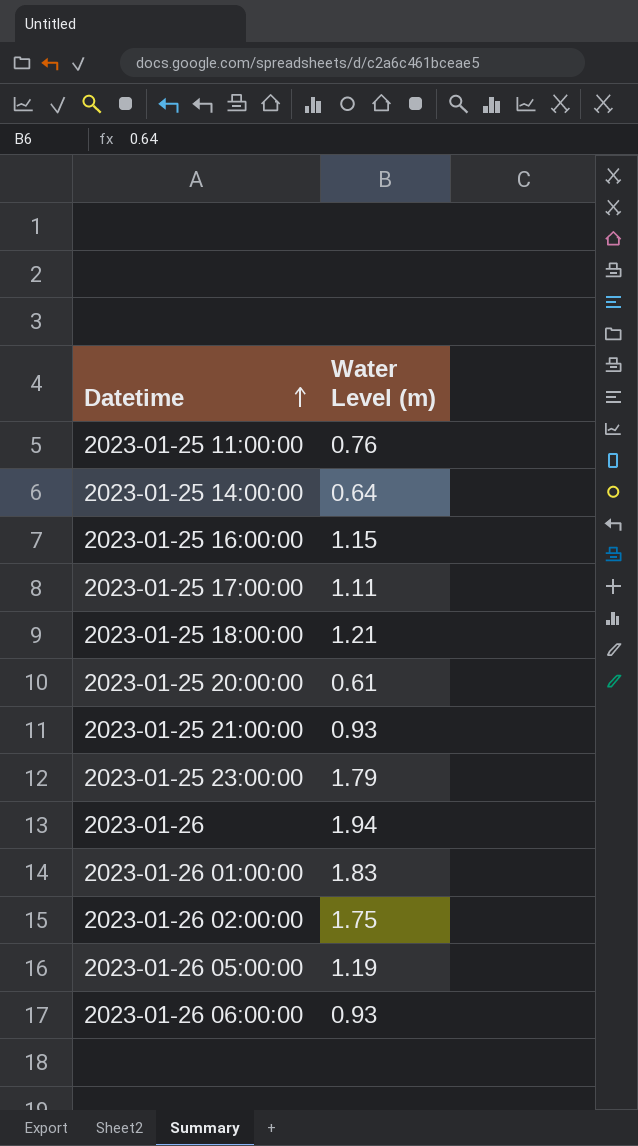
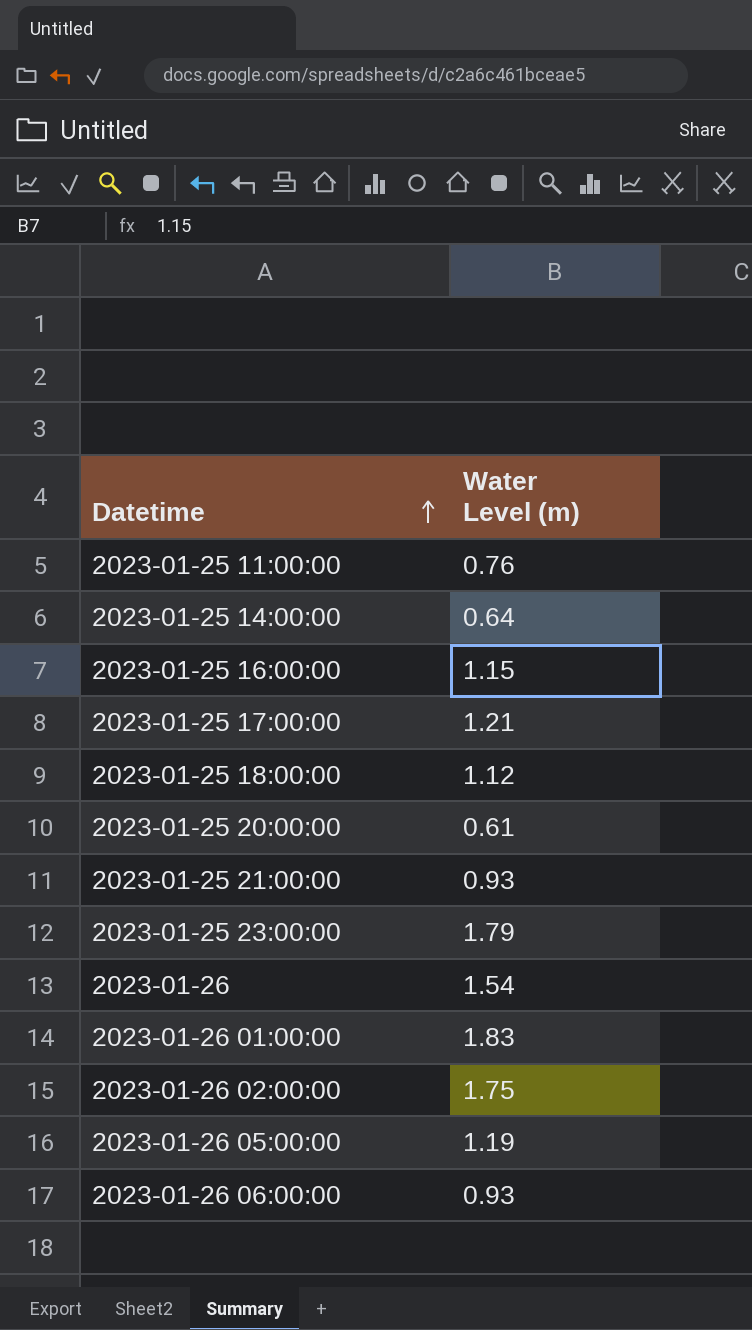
2023-01-25 17:00:00 | Water Level (m): 1.11 -> 1.21
2023-01-25 18:00:00 | Water Level (m): 1.21 -> 1.12
2023-01-26 | Water Level (m): 1.94 -> 1.54

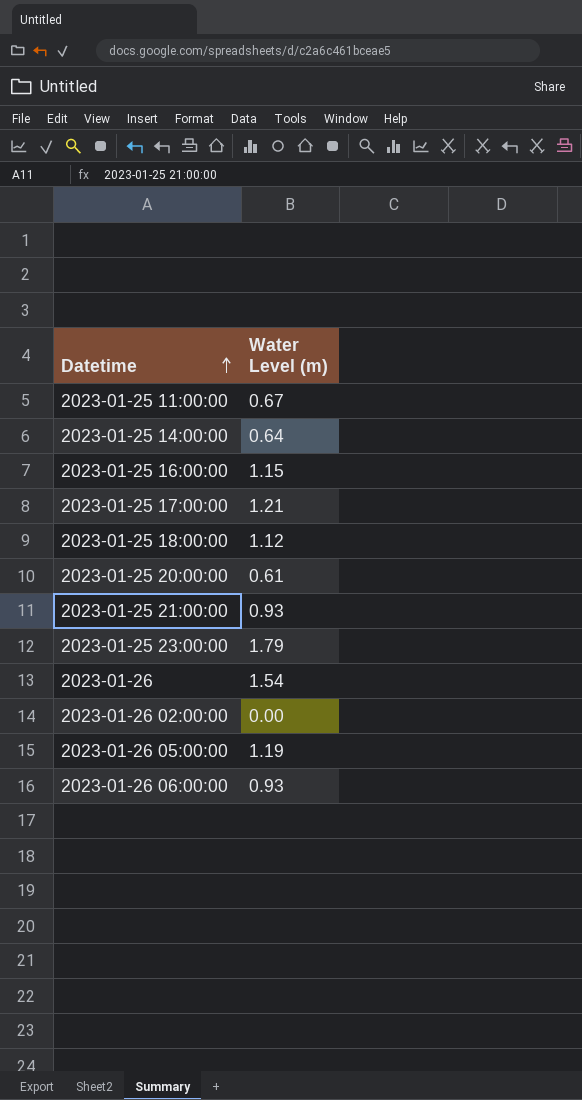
row 2023-01-26 01:00:00: 1.83 -> none
2023-01-25 11:00:00 | Water Level (m): 0.76 -> 0.67
2023-01-26 02:00:00 | Water Level (m): 1.75 -> 0.00

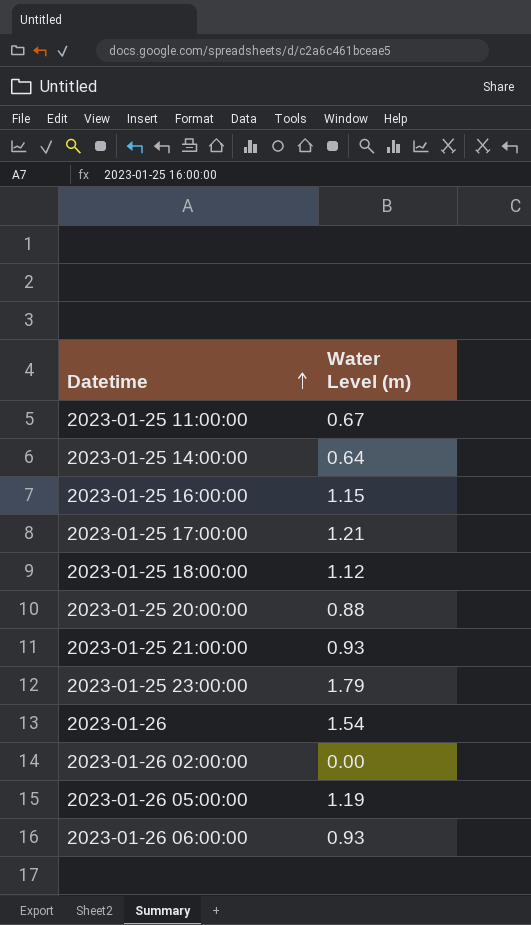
2023-01-25 20:00:00 | Water Level (m): 0.61 -> 0.88

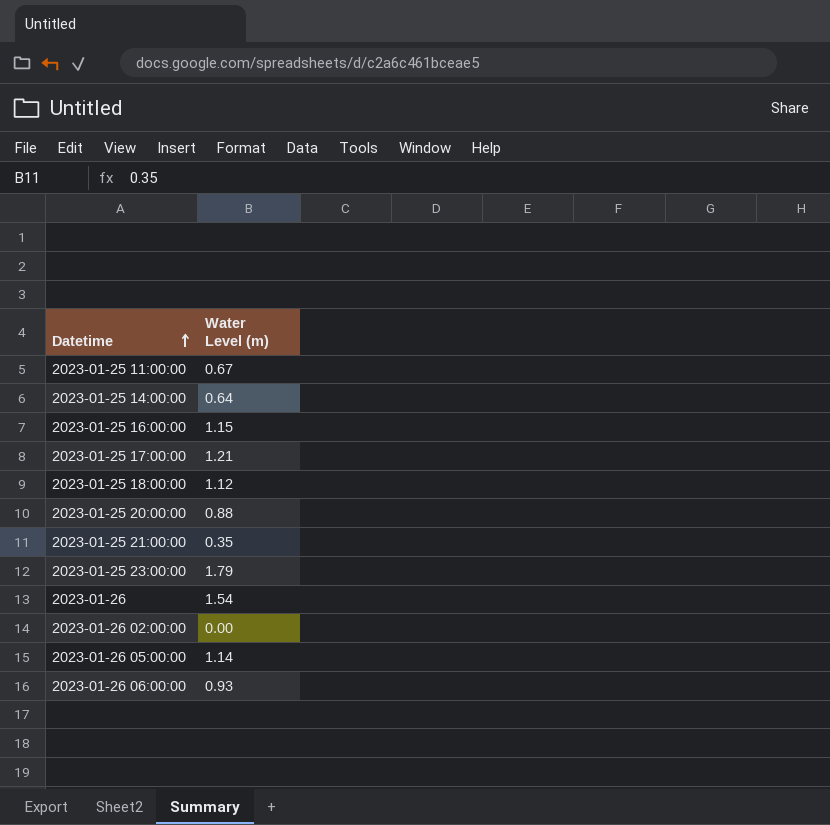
2023-01-25 21:00:00 | Water Level (m): 0.93 -> 0.35
2023-01-26 05:00:00 | Water Level (m): 1.19 -> 1.14

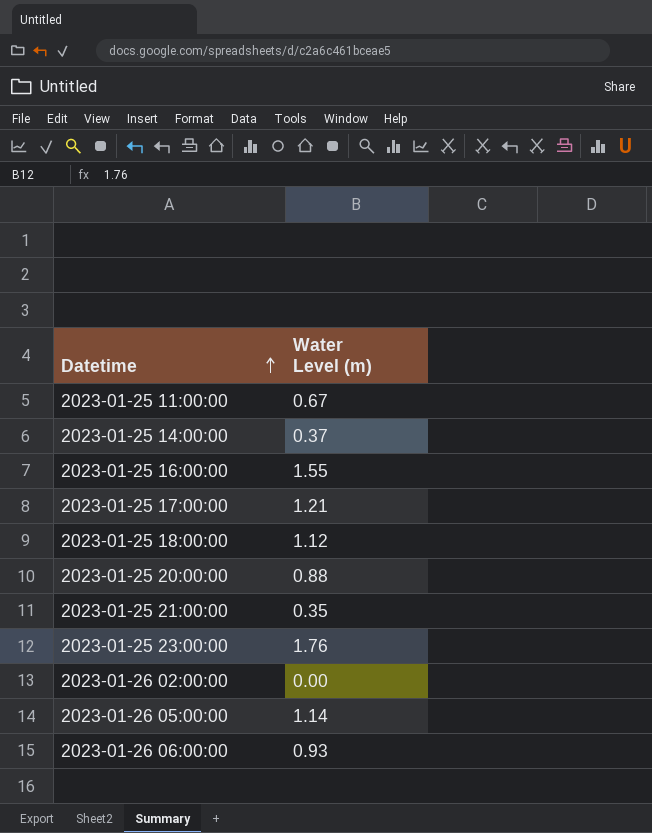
row 2023-01-26: 1.54 -> none
2023-01-25 14:00:00 | Water Level (m): 0.64 -> 0.37
2023-01-25 16:00:00 | Water Level (m): 1.15 -> 1.55
2023-01-25 23:00:00 | Water Level (m): 1.79 -> 1.76

